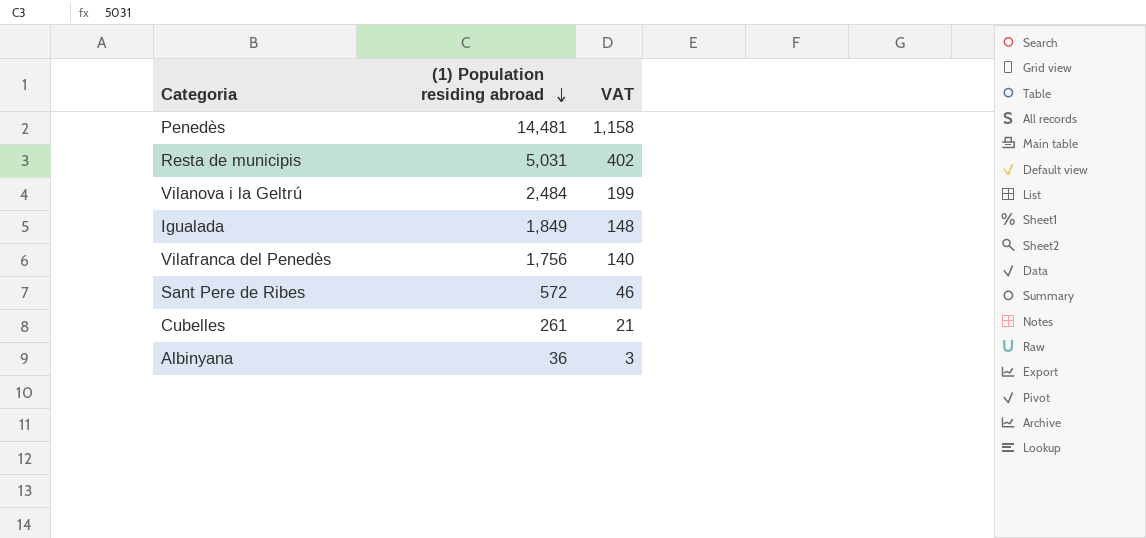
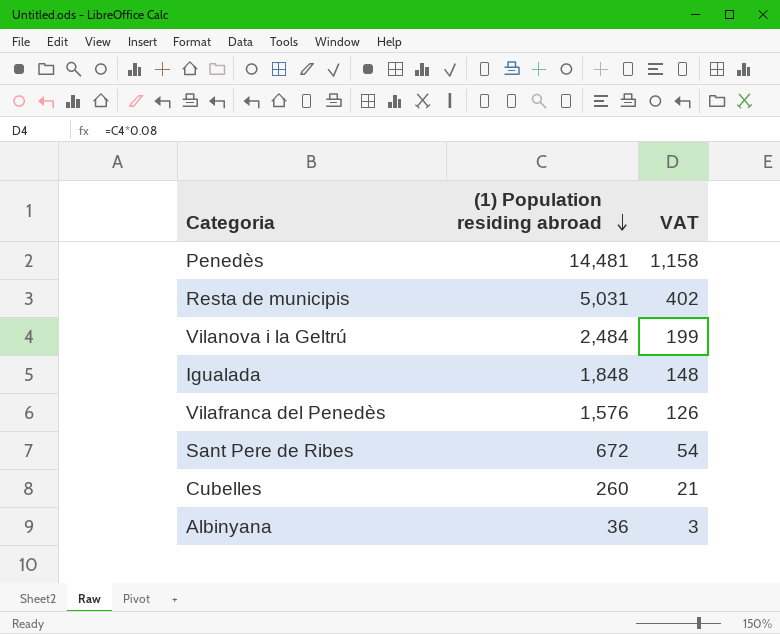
Igualada | (1) Population residing abroad: 1,849 -> 1,848
Vilafranca del Penedès | (1) Population residing abroad: 1,756 -> 1,576
Vilafranca del Penedès | VAT: 140 -> 126
Sant Pere de Ribes | (1) Population residing abroad: 572 -> 672
Sant Pere de Ribes | VAT: 46 -> 54
Cubelles | (1) Population residing abroad: 261 -> 260

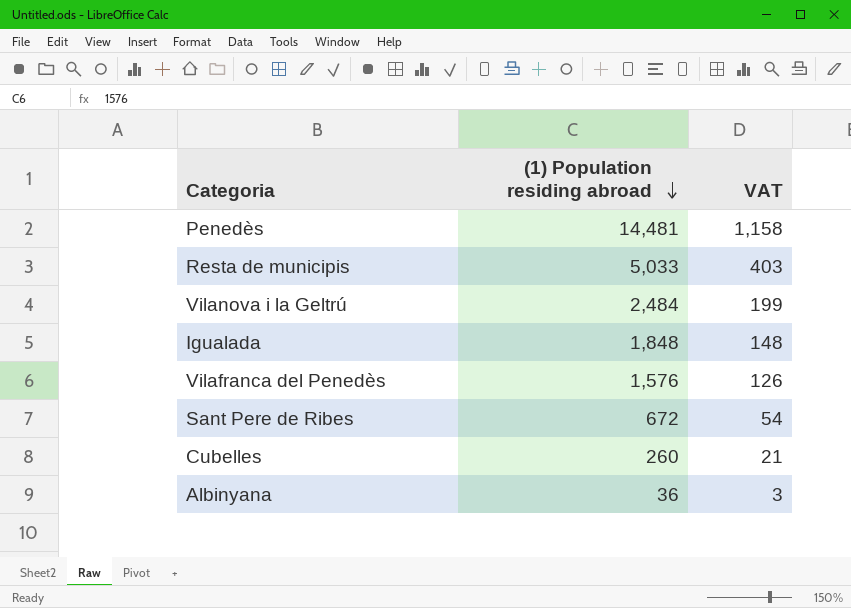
Resta de municipis | (1) Population residing abroad: 5,031 -> 5,033
Resta de municipis | VAT: 402 -> 403

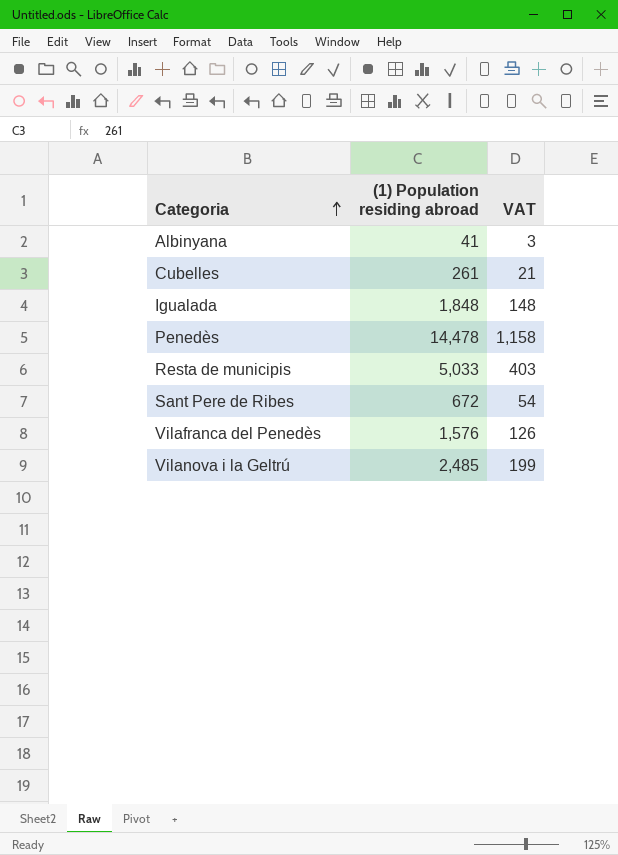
row order: (1) Population residing abroad descending -> Categoria ascending
Albinyana | (1) Population residing abroad: 36 -> 41
Cubelles | (1) Population residing abroad: 260 -> 261
Penedès | (1) Population residing abroad: 14,481 -> 14,478
Vilanova i la Geltrú | (1) Population residing abroad: 2,484 -> 2,485

